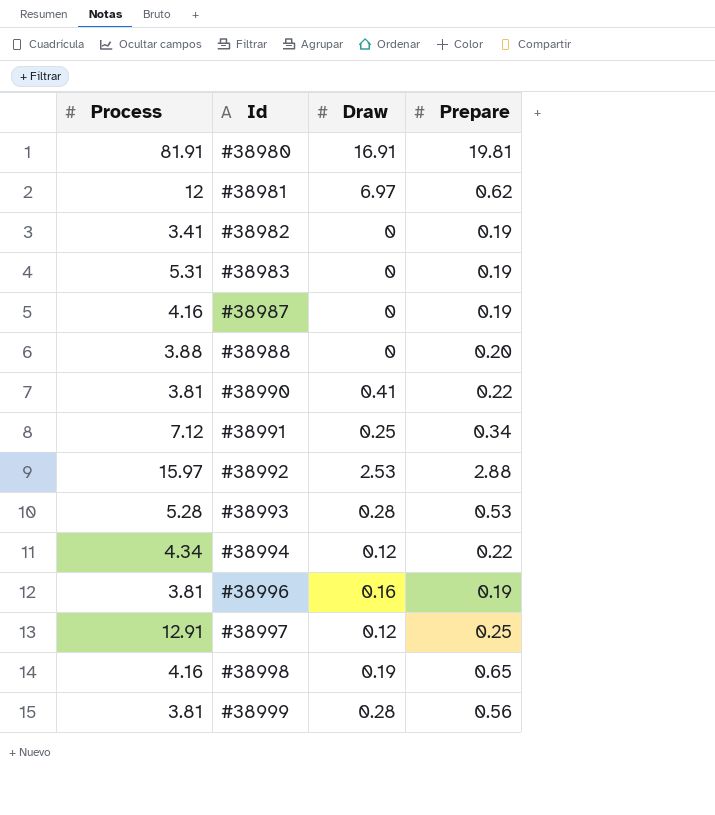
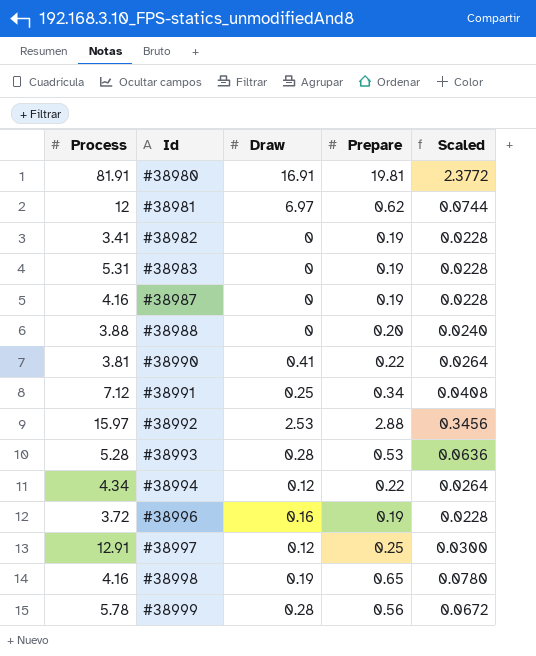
column Scaled | formula: none -> [Prepare] * 0.12
#38996 | Process: 3.81 -> 3.72
#38999 | Process: 3.81 -> 5.78

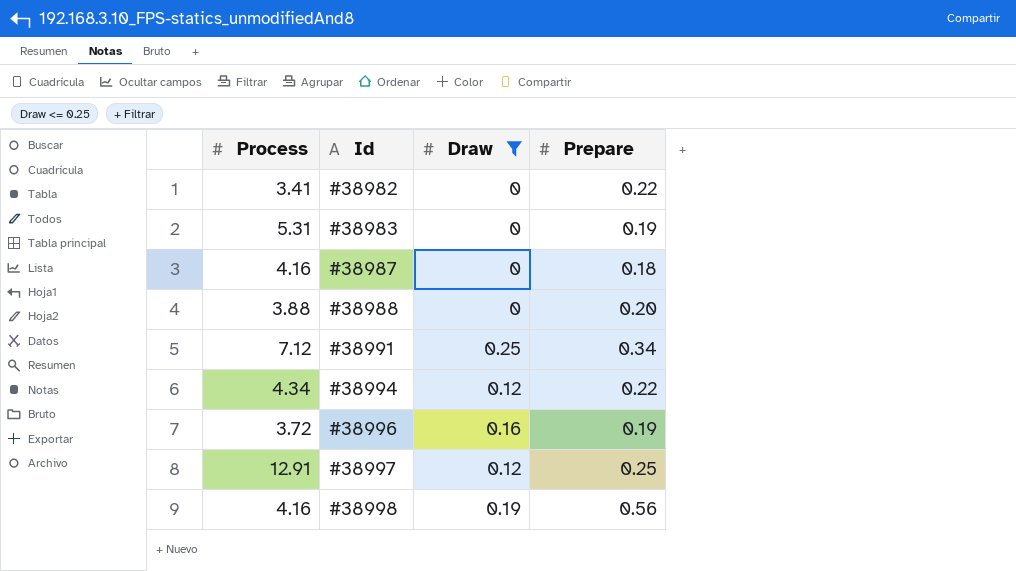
filter: none -> Draw <= 0.25
column Scaled | formula: [Prepare] * 0.12 -> none
#38982 | Prepare: 0.19 -> 0.22
#38987 | Prepare: 0.19 -> 0.18
#38998 | Prepare: 0.65 -> 0.56

